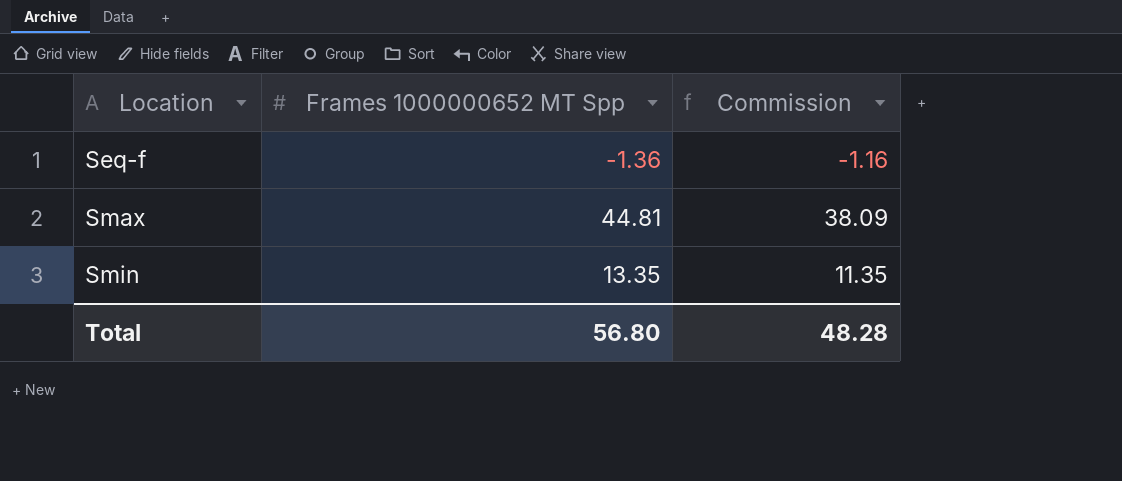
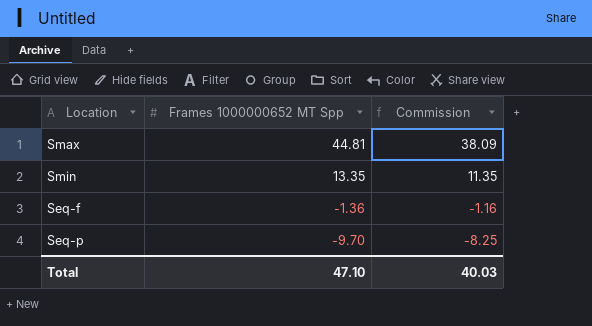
row order: Location ascending -> Frames 1000000652 MT Spp descending
row Seq-p: none -> -9.70 | -8.25
Total | Frames 1000000652 MT Spp: 56.80 -> 47.10
Total | Commission: 48.28 -> 40.03

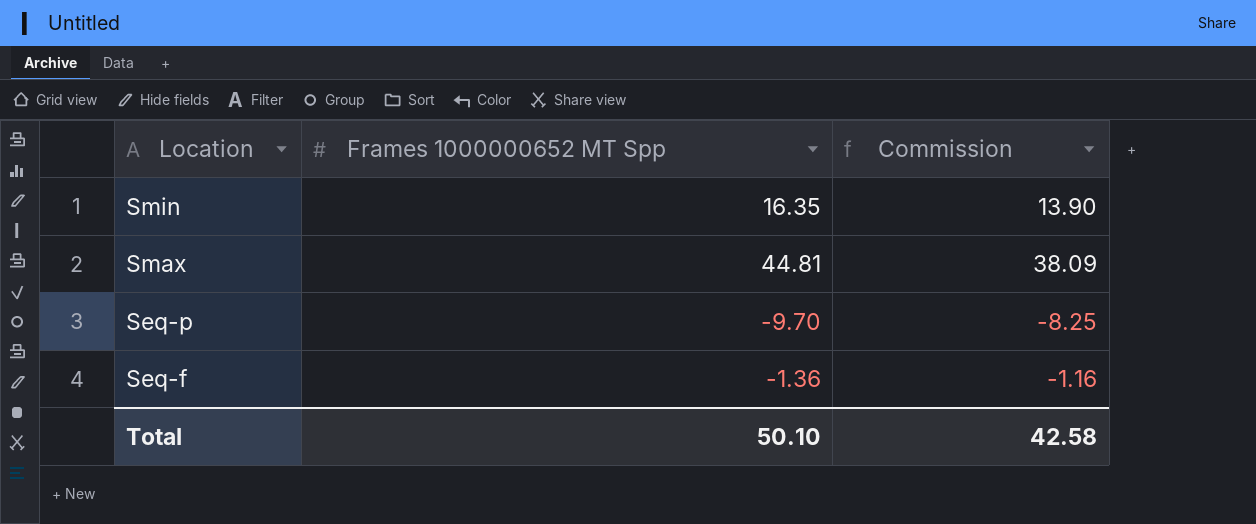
row order: Frames 1000000652 MT Spp descending -> Location descending
Smin | Frames 1000000652 MT Spp: 13.35 -> 16.35
Smin | Commission: 11.35 -> 13.90
Total | Frames 1000000652 MT Spp: 47.10 -> 50.10
Total | Commission: 40.03 -> 42.58

